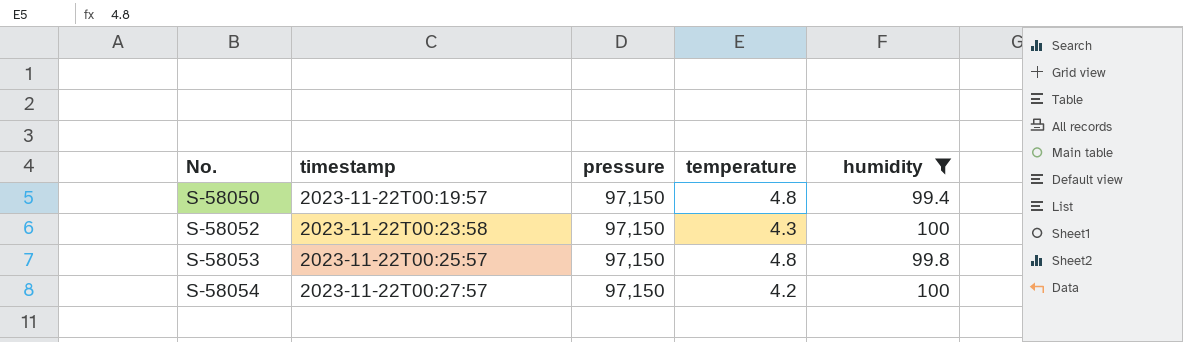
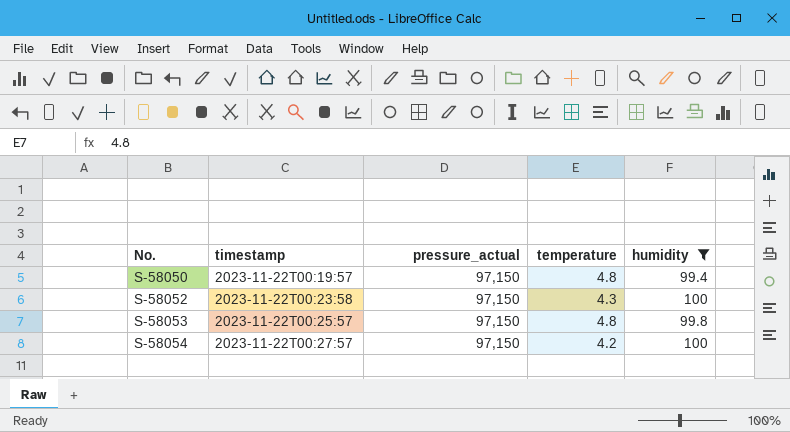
column name: pressure -> pressure_actual

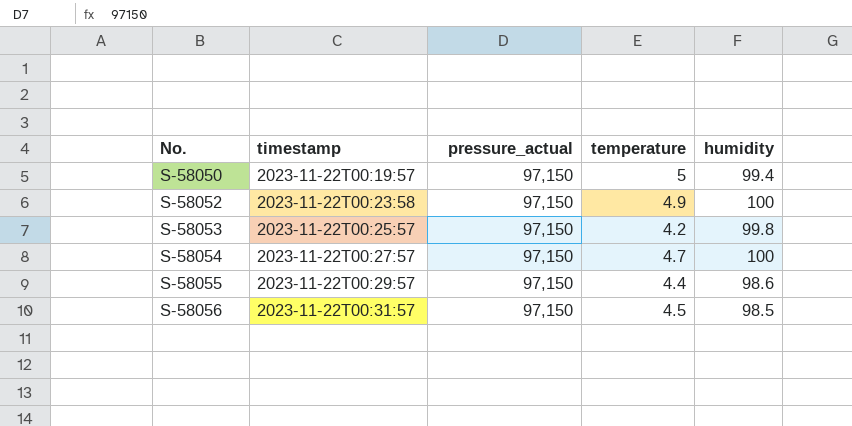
filter: humidity >= 99.4 -> none
S-58050 | temperature: 4.8 -> 5
S-58052 | temperature: 4.3 -> 4.9
S-58053 | temperature: 4.8 -> 4.2
S-58054 | temperature: 4.2 -> 4.7

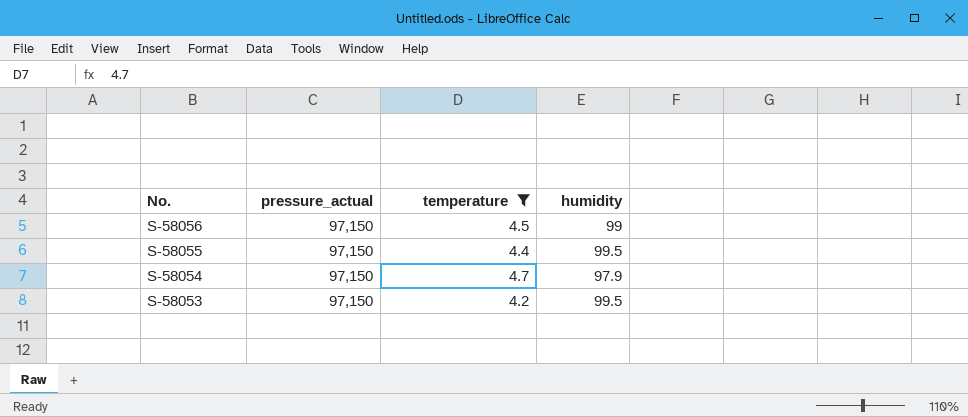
filter: none -> temperature <= 4.7
row order: No. ascending -> No. descending
column timestamp | position: 2 -> none
S-58056 | humidity: 98.5 -> 99
S-58055 | humidity: 98.6 -> 99.5
S-58054 | humidity: 100 -> 97.9
S-58053 | humidity: 99.8 -> 99.5

